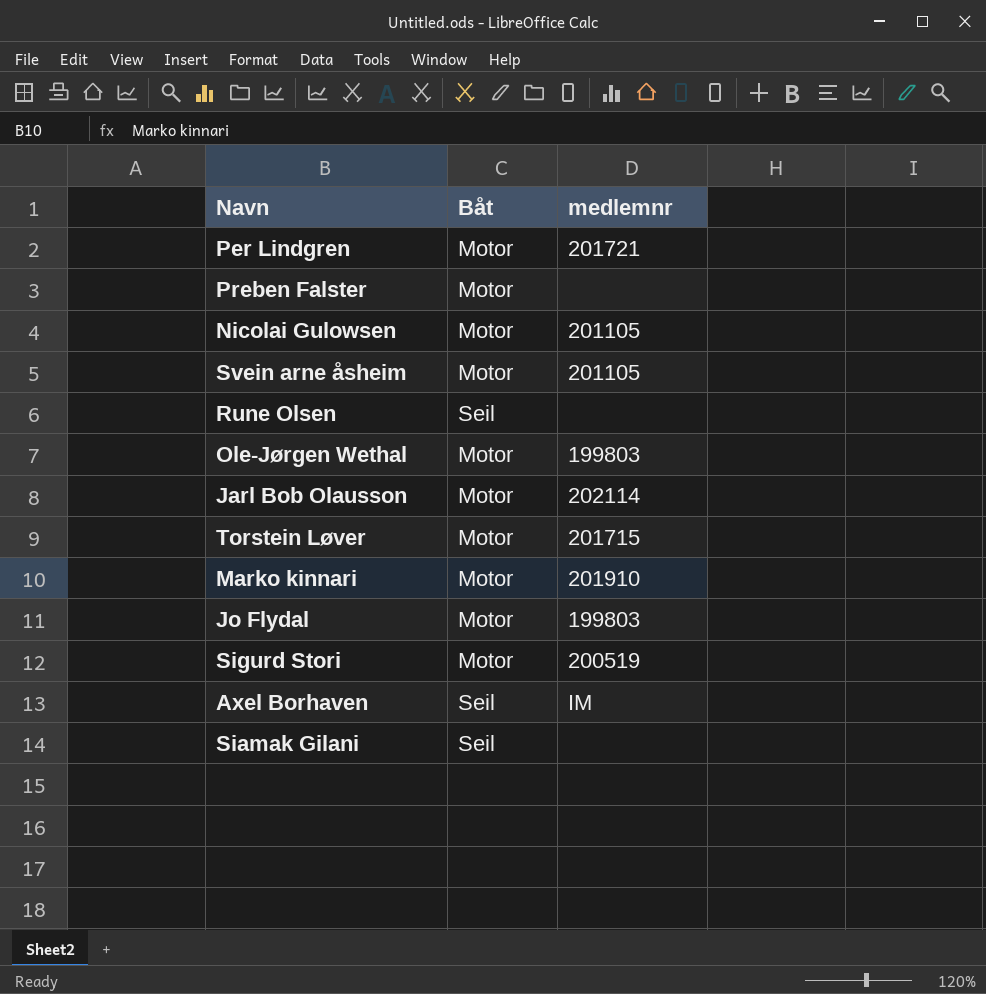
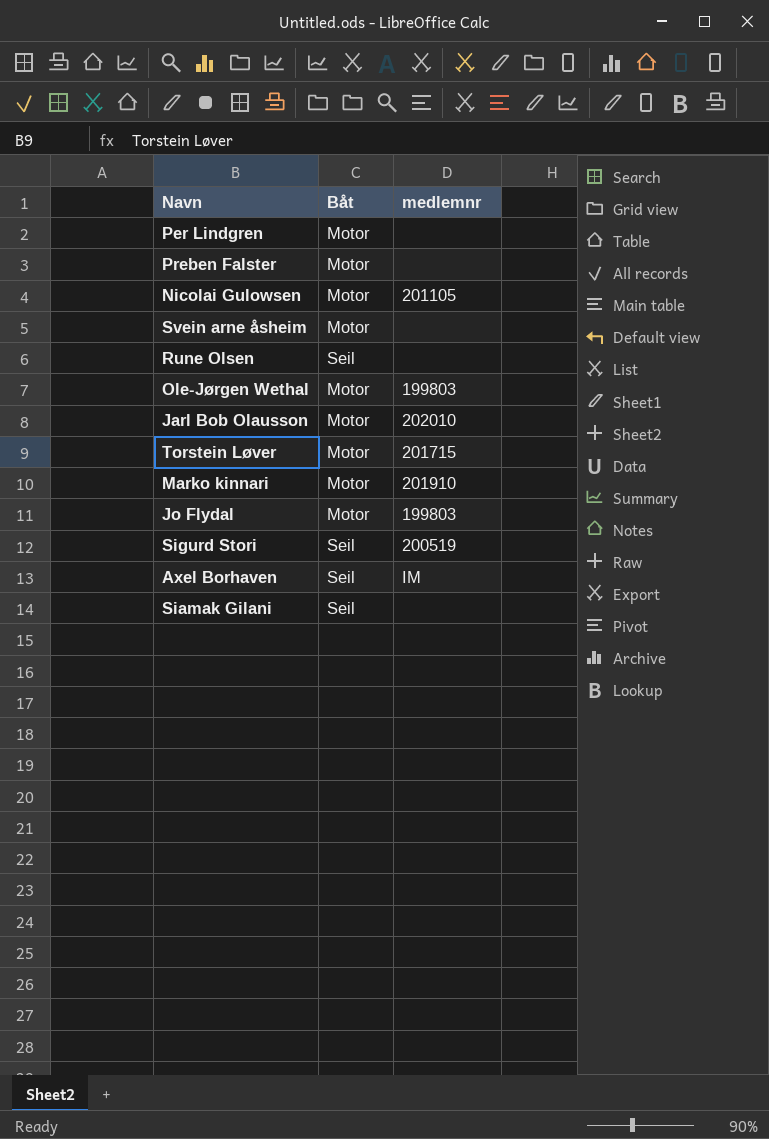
Per Lindgren | medlemnr: 201721 -> none
Svein arne åsheim | medlemnr: 201105 -> none
Jarl Bob Olausson | medlemnr: 202114 -> 202010
Sigurd Stori | Båt: Motor -> Seil

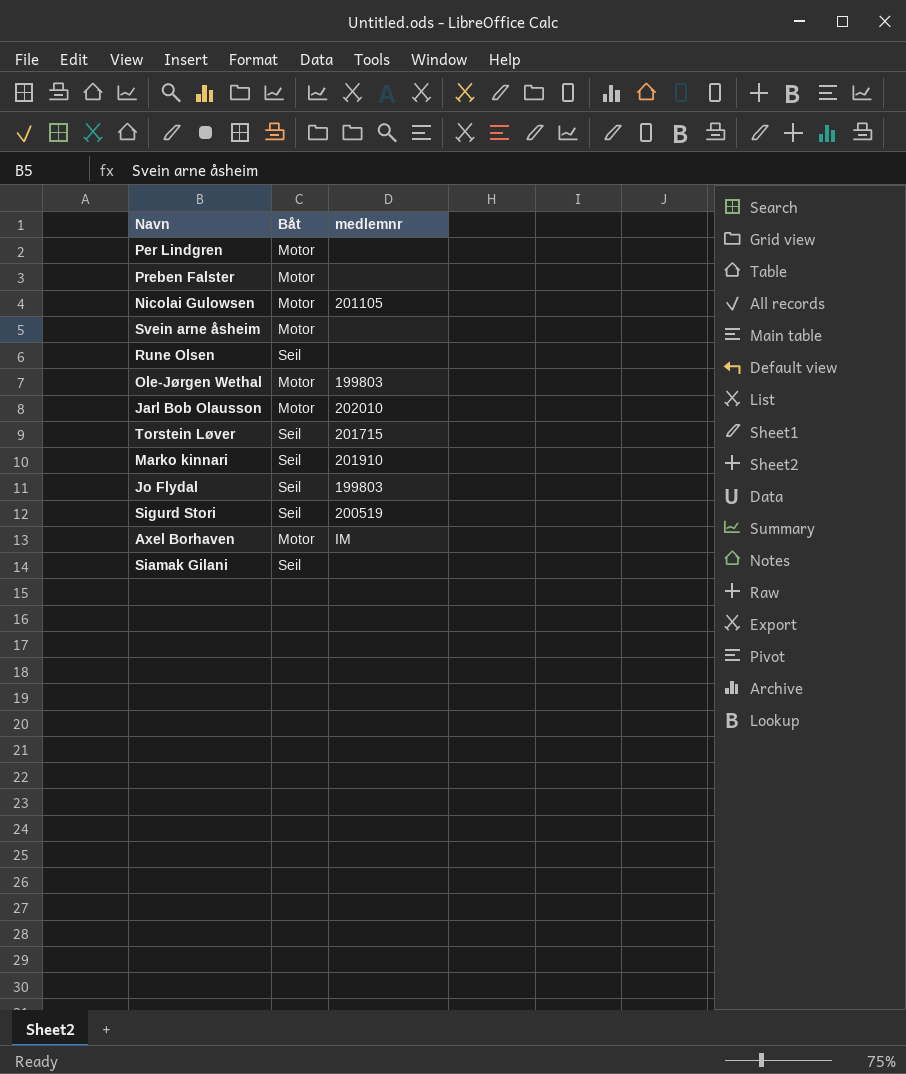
Torstein Løver | Båt: Motor -> Seil
Marko kinnari | Båt: Motor -> Seil
Jo Flydal | Båt: Motor -> Seil
Axel Borhaven | Båt: Seil -> Motor

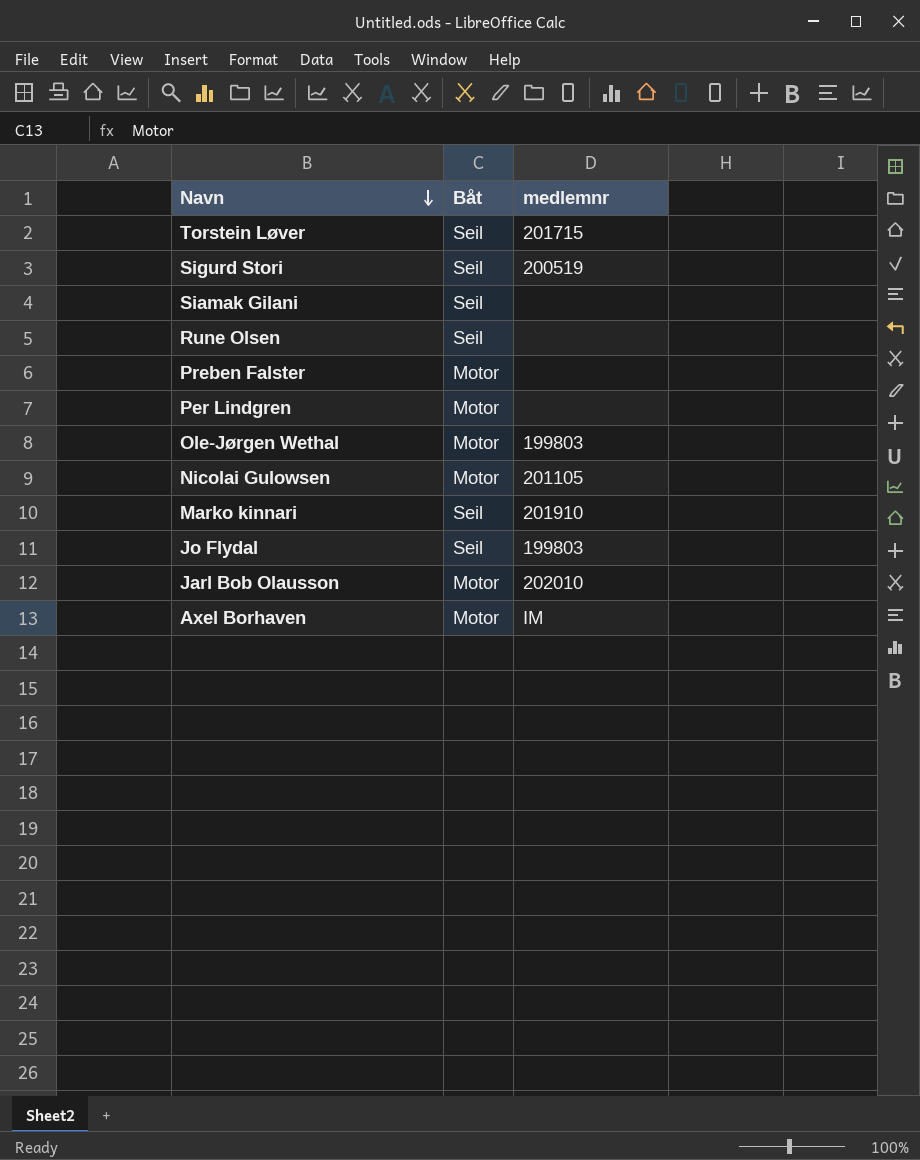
row order: none -> Navn descending
row Svein arne åsheim: Motor | none -> none

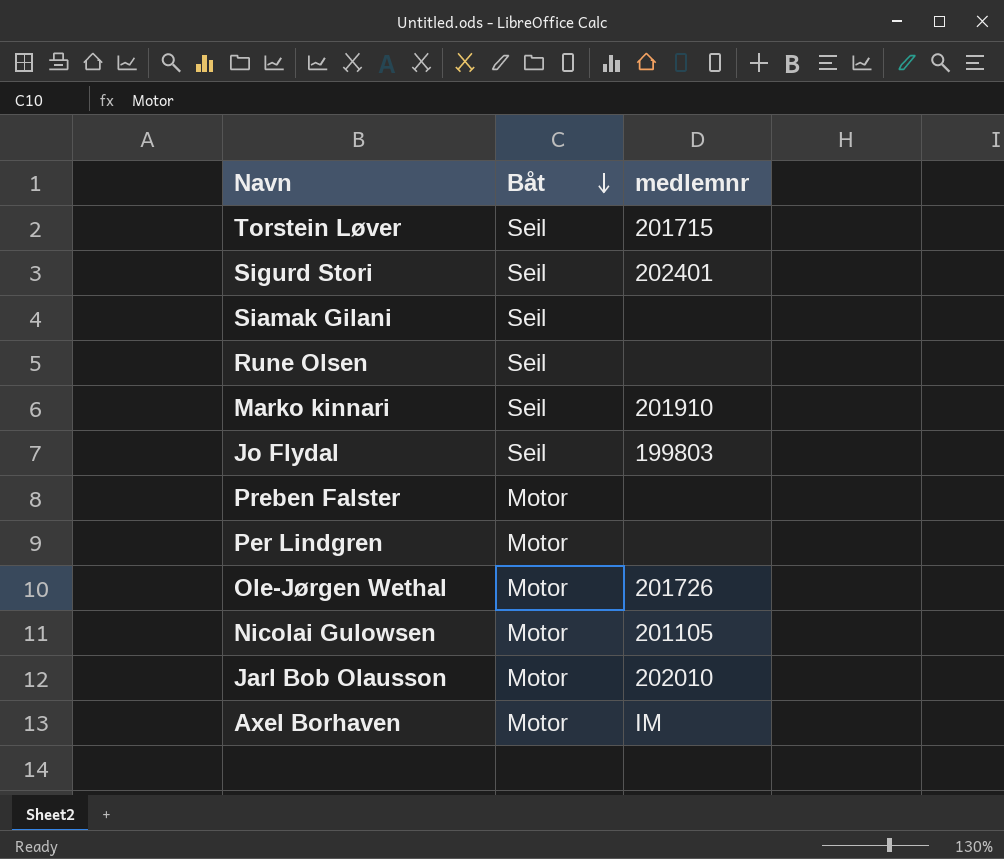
row order: Navn descending -> Båt descending
Sigurd Stori | medlemnr: 200519 -> 202401
Ole-Jørgen Wethal | medlemnr: 199803 -> 201726

